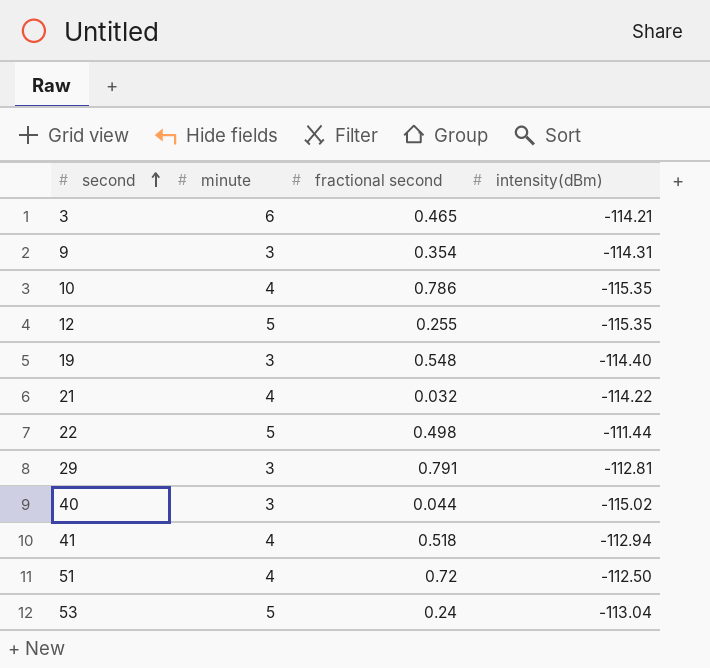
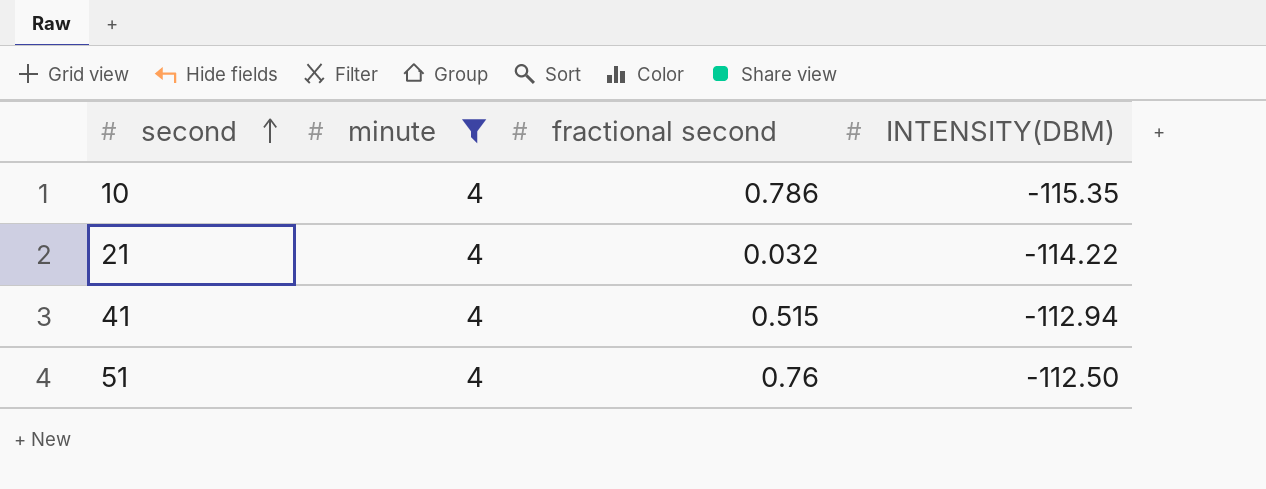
filter: none -> minute = 4
column name: intensity(dBm) -> INTENSITY(DBM)
41 | fractional second: 0.518 -> 0.515
51 | fractional second: 0.72 -> 0.76

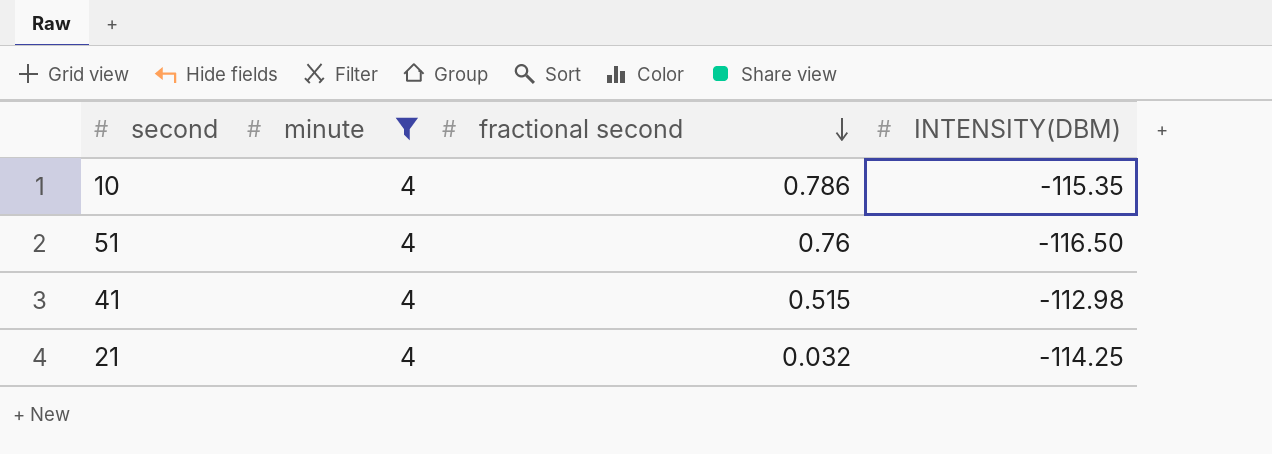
row order: second ascending -> fractional second descending
51 | INTENSITY(DBM): -112.50 -> -116.50
41 | INTENSITY(DBM): -112.94 -> -112.98
21 | INTENSITY(DBM): -114.22 -> -114.25

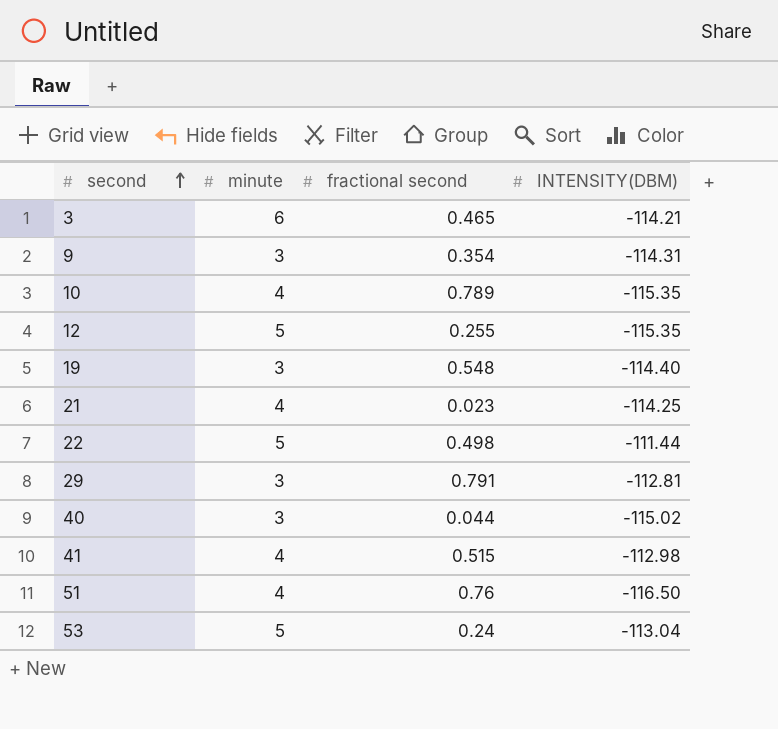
filter: minute = 4 -> none
row order: fractional second descending -> second ascending
10 | fractional second: 0.786 -> 0.789
21 | fractional second: 0.032 -> 0.023

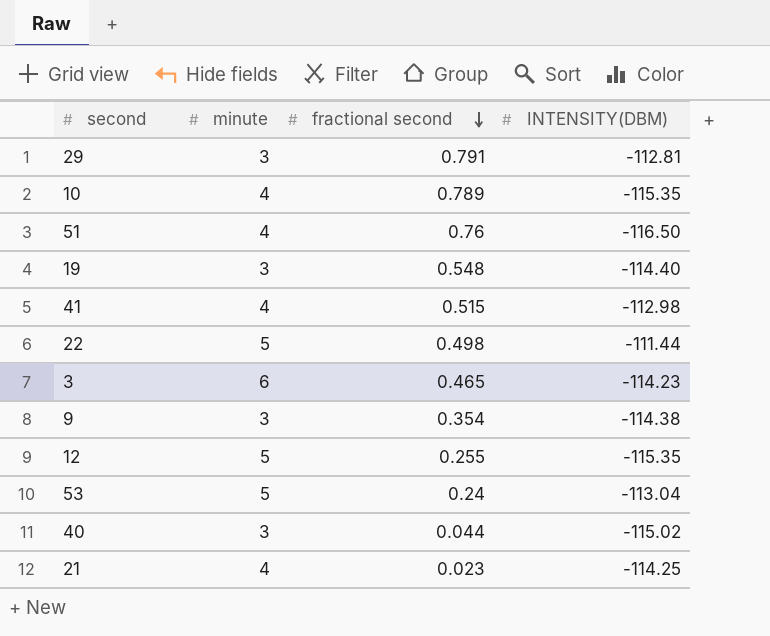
row order: second ascending -> fractional second descending
3 | INTENSITY(DBM): -114.21 -> -114.23
9 | INTENSITY(DBM): -114.31 -> -114.38

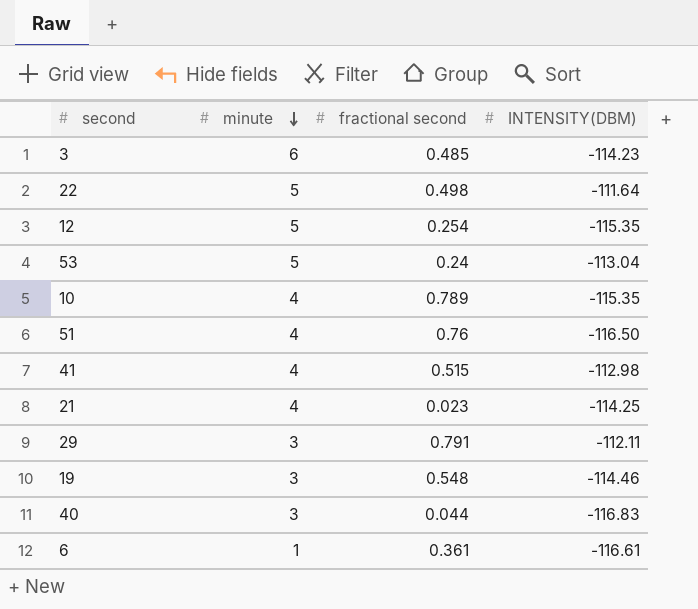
row order: fractional second descending -> minute descending
row 9: 3 | 0.354 | -114.38 -> none
3 | fractional second: 0.465 -> 0.485
22 | INTENSITY(DBM): -111.44 -> -111.64
12 | fractional second: 0.255 -> 0.254
29 | INTENSITY(DBM): -112.81 -> -112.11
19 | INTENSITY(DBM): -114.40 -> -114.46
40 | INTENSITY(DBM): -115.02 -> -116.83
row 6: none -> 1 | 0.361 | -116.61

